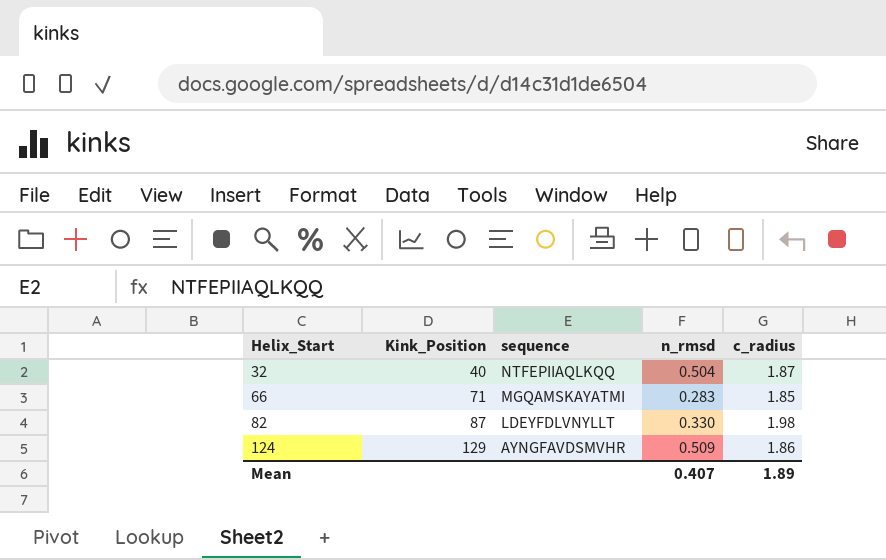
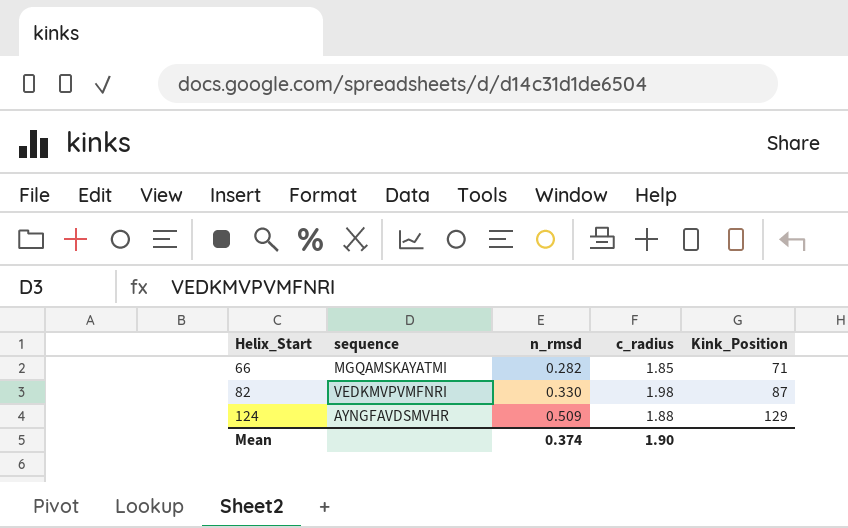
column Kink_Position | position: 2 -> 5
row 32: 40 | NTFEPIIAQLKQQ | 0.504 | 1.87 -> none
66 | n_rmsd: 0.283 -> 0.282
82 | sequence: LDEYFDLVNYLLT -> VEDKMVPVMFNRI
124 | c_radius: 1.86 -> 1.88
Mean | n_rmsd: 0.407 -> 0.374
Mean | c_radius: 1.89 -> 1.90

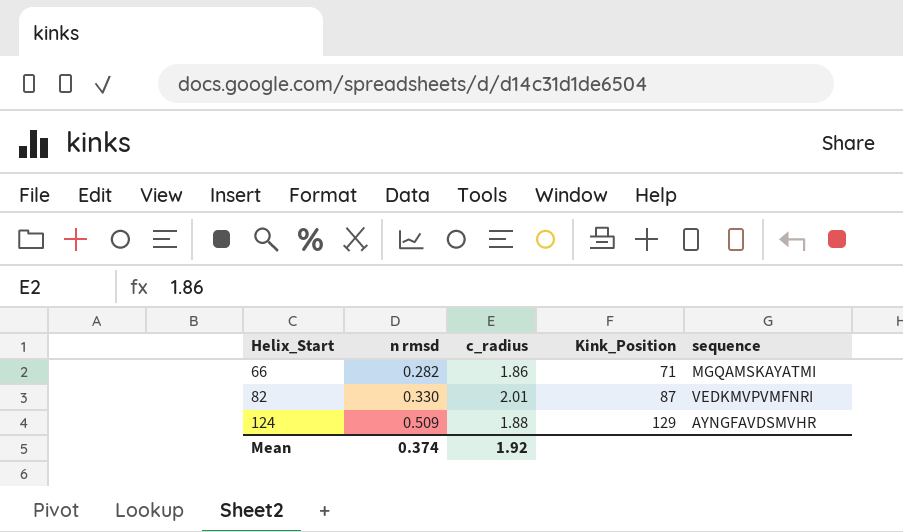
column name: n_rmsd -> n rmsd
column sequence | position: 2 -> 5
66 | c_radius: 1.85 -> 1.86
82 | c_radius: 1.98 -> 2.01
Mean | c_radius: 1.90 -> 1.92

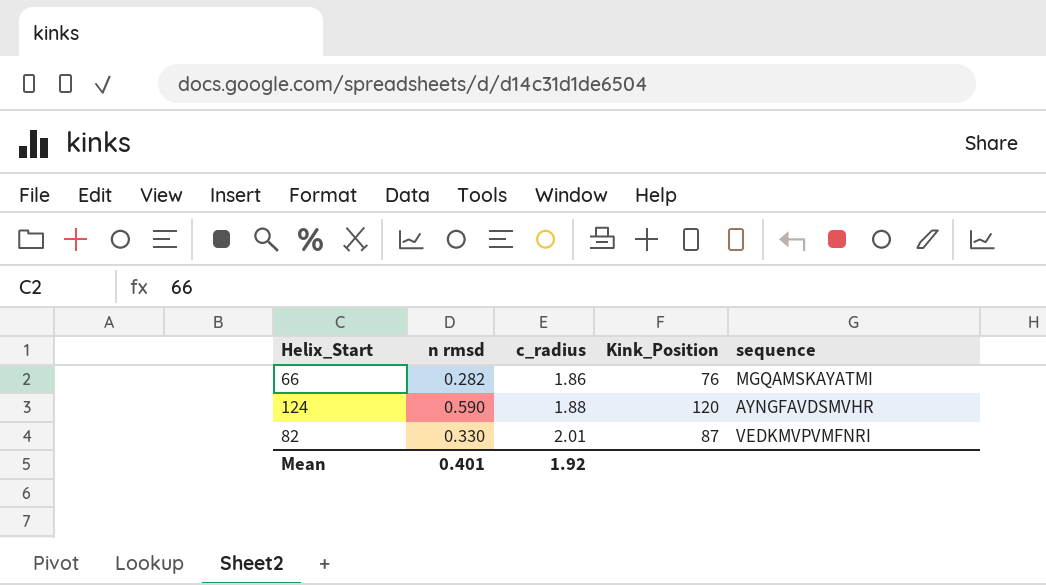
row order: Helix_Start ascending -> c_radius ascending
66 | Kink_Position: 71 -> 76
124 | n rmsd: 0.509 -> 0.590
124 | Kink_Position: 129 -> 120
Mean | n rmsd: 0.374 -> 0.401

